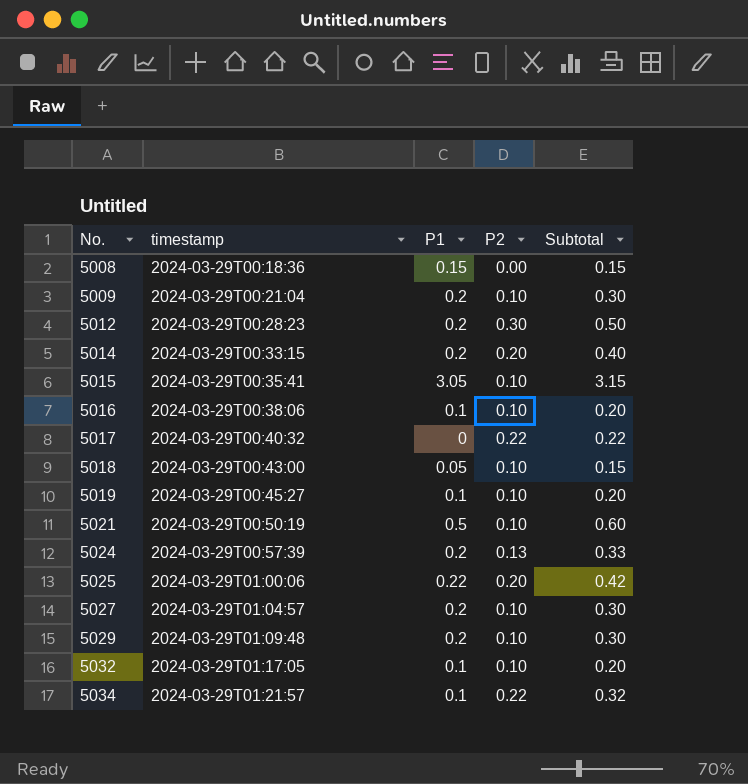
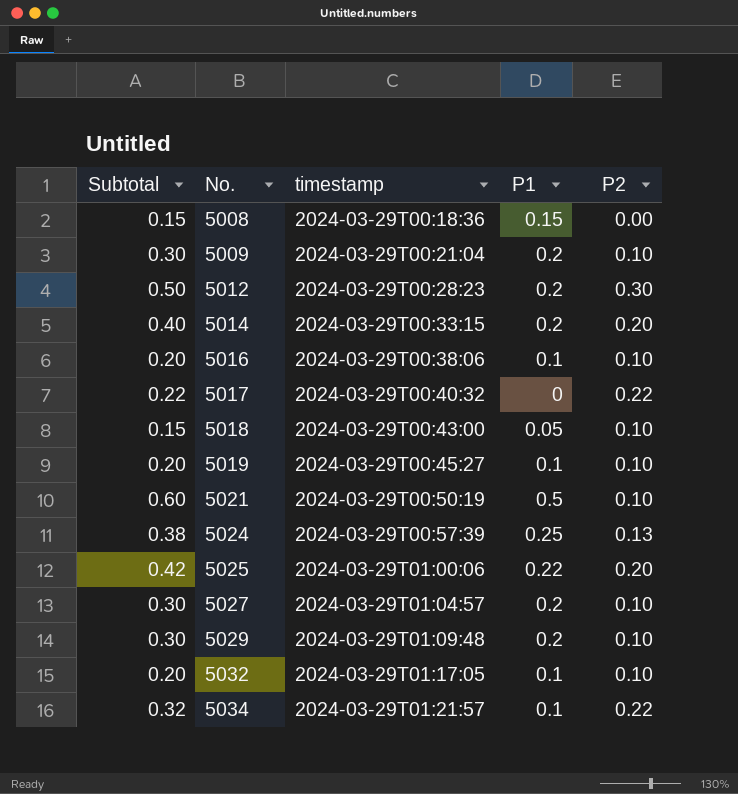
column Subtotal | position: 5 -> 1
row 5015: 2024-03-29T00:35:41 | 3.05 | 0.10 | 3.15 -> none
5024 | Subtotal: 0.33 -> 0.38
5024 | P1: 0.2 -> 0.25

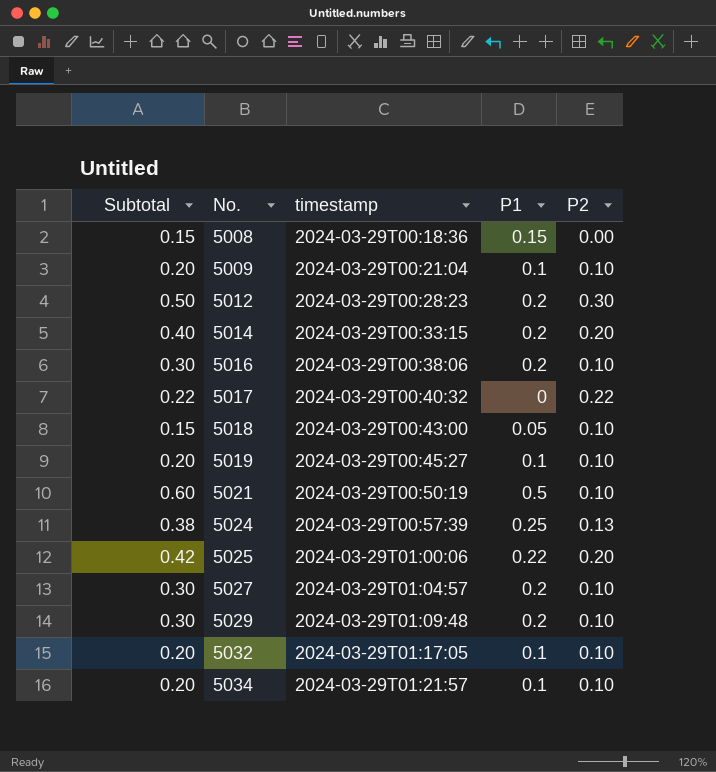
5009 | Subtotal: 0.30 -> 0.20
5009 | P1: 0.2 -> 0.1
5016 | Subtotal: 0.20 -> 0.30
5016 | P1: 0.1 -> 0.2
5034 | Subtotal: 0.32 -> 0.20
5034 | P2: 0.22 -> 0.10

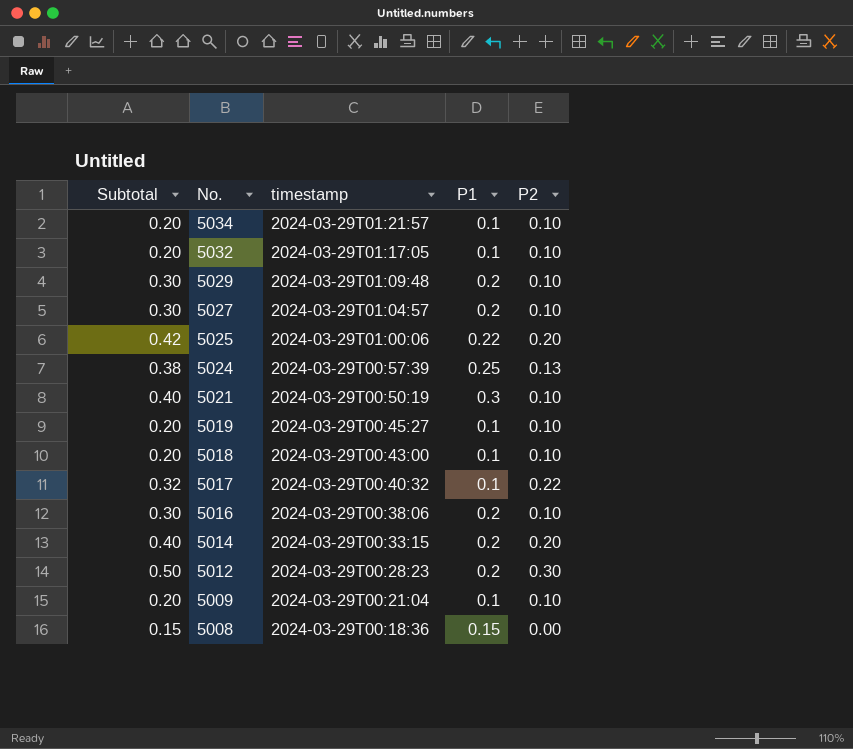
row order: No. ascending -> No. descending
5021 | Subtotal: 0.60 -> 0.40
5021 | P1: 0.5 -> 0.3
5018 | Subtotal: 0.15 -> 0.20
5018 | P1: 0.05 -> 0.1
5017 | Subtotal: 0.22 -> 0.32
5017 | P1: 0 -> 0.1

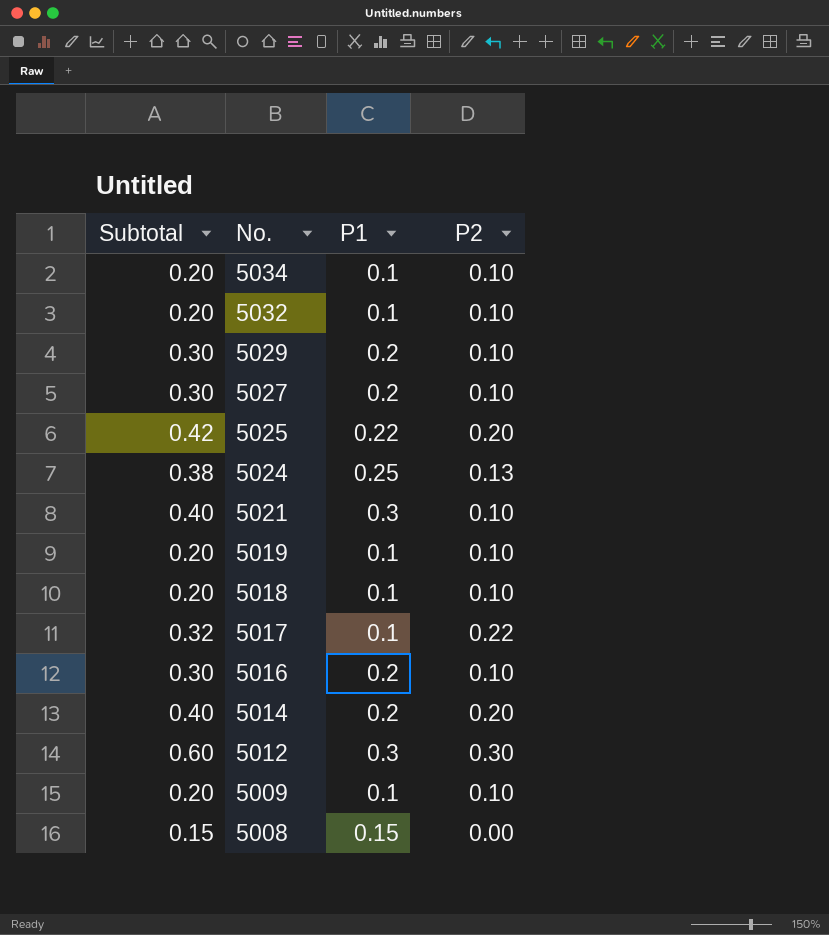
column timestamp | position: 3 -> none
5012 | Subtotal: 0.50 -> 0.60
5012 | P1: 0.2 -> 0.3

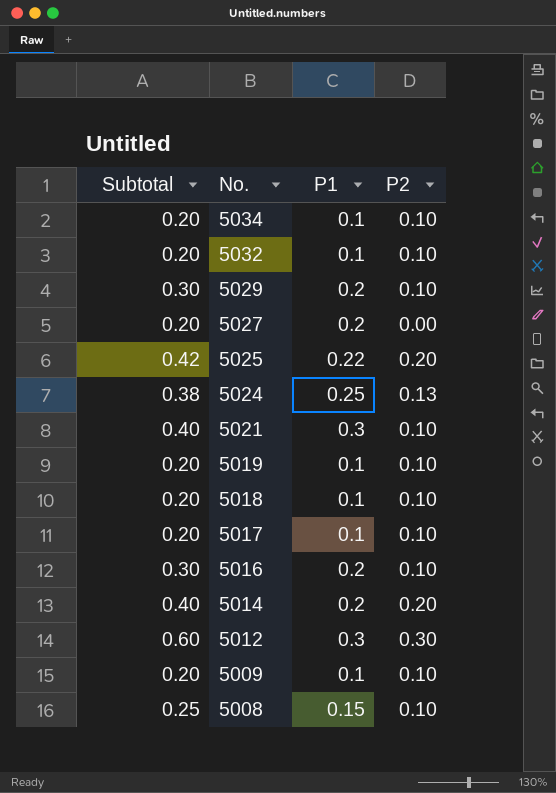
5027 | Subtotal: 0.30 -> 0.20
5027 | P2: 0.10 -> 0.00
5017 | Subtotal: 0.32 -> 0.20
5017 | P2: 0.22 -> 0.10
5008 | Subtotal: 0.15 -> 0.25
5008 | P2: 0.00 -> 0.10

